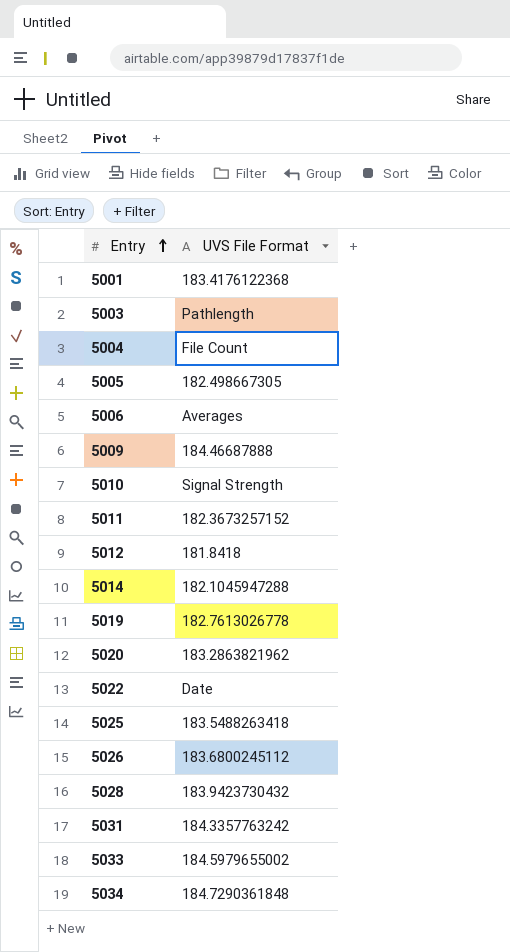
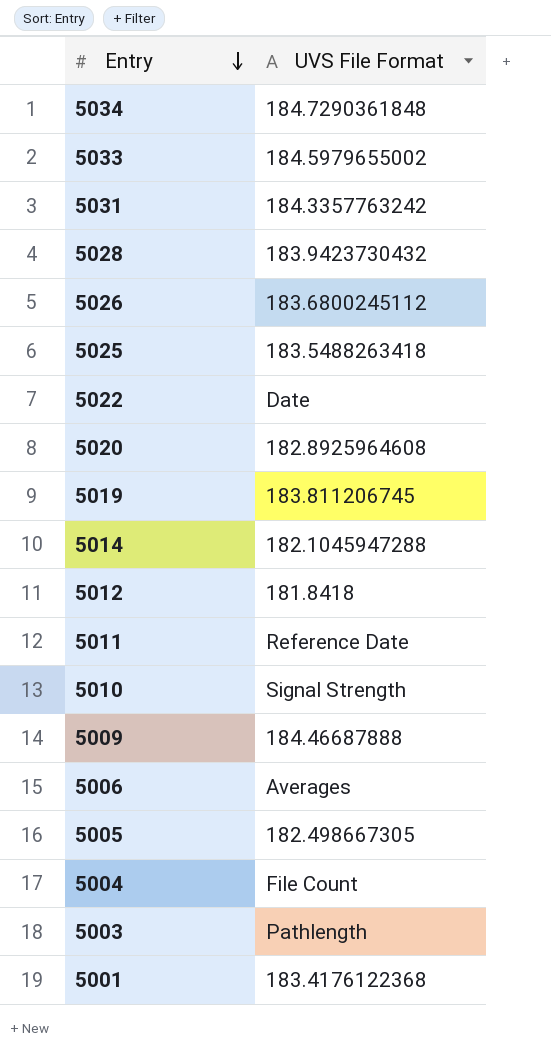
row order: Entry ascending -> Entry descending
5020 | UVS File Format: 183.2863821962 -> 182.8925964608
5019 | UVS File Format: 182.7613026778 -> 183.811206745
5011 | UVS File Format: 182.3673257152 -> Reference Date

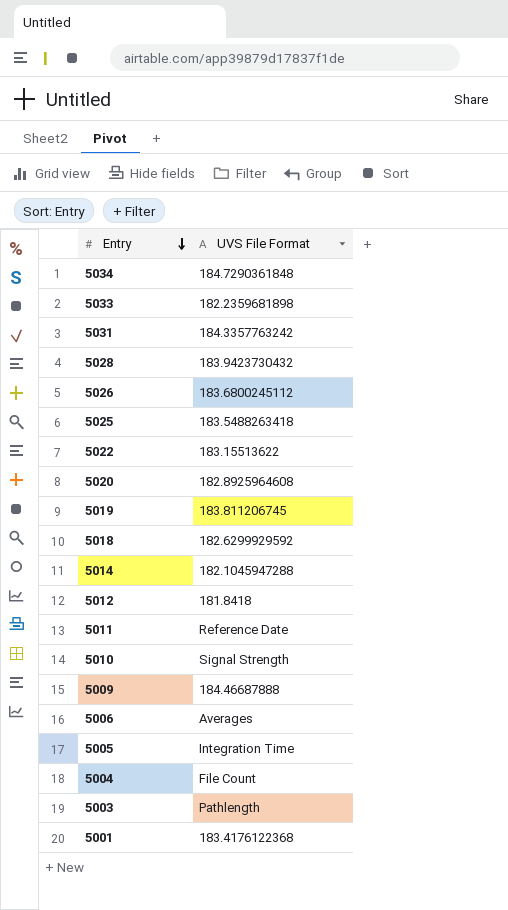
5033 | UVS File Format: 184.5979655002 -> 182.2359681898
5022 | UVS File Format: Date -> 183.15513622
row 5018: none -> 182.6299929592
5005 | UVS File Format: 182.498667305 -> Integration Time

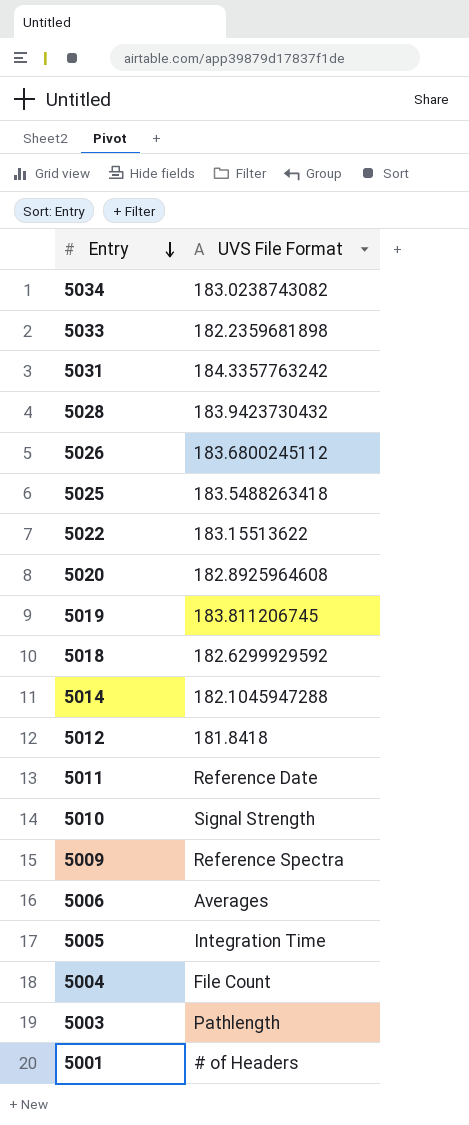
5034 | UVS File Format: 184.7290361848 -> 183.0238743082
5009 | UVS File Format: 184.46687888 -> Reference Spectra
5001 | UVS File Format: 183.4176122368 -> # of Headers

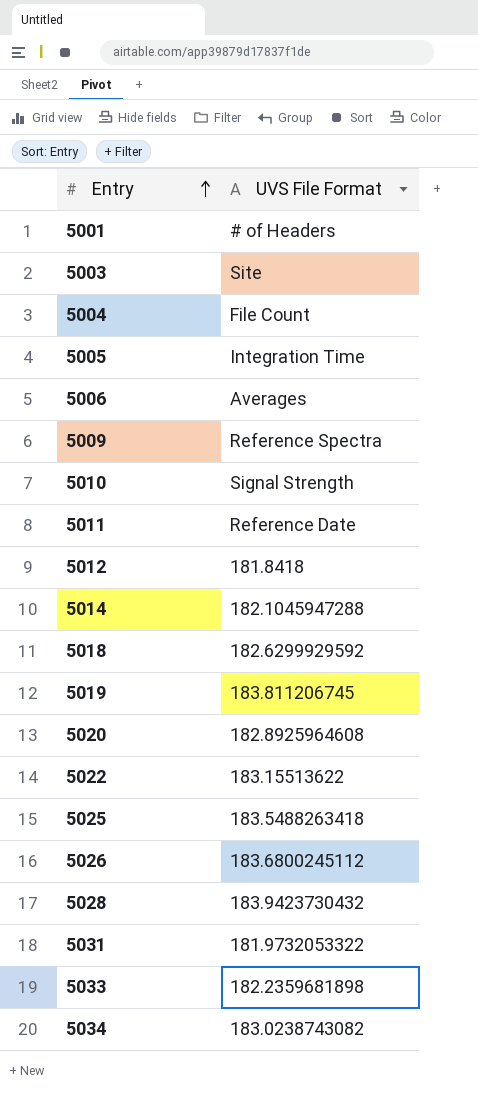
row order: Entry descending -> Entry ascending
5003 | UVS File Format: Pathlength -> Site
5031 | UVS File Format: 184.3357763242 -> 181.9732053322

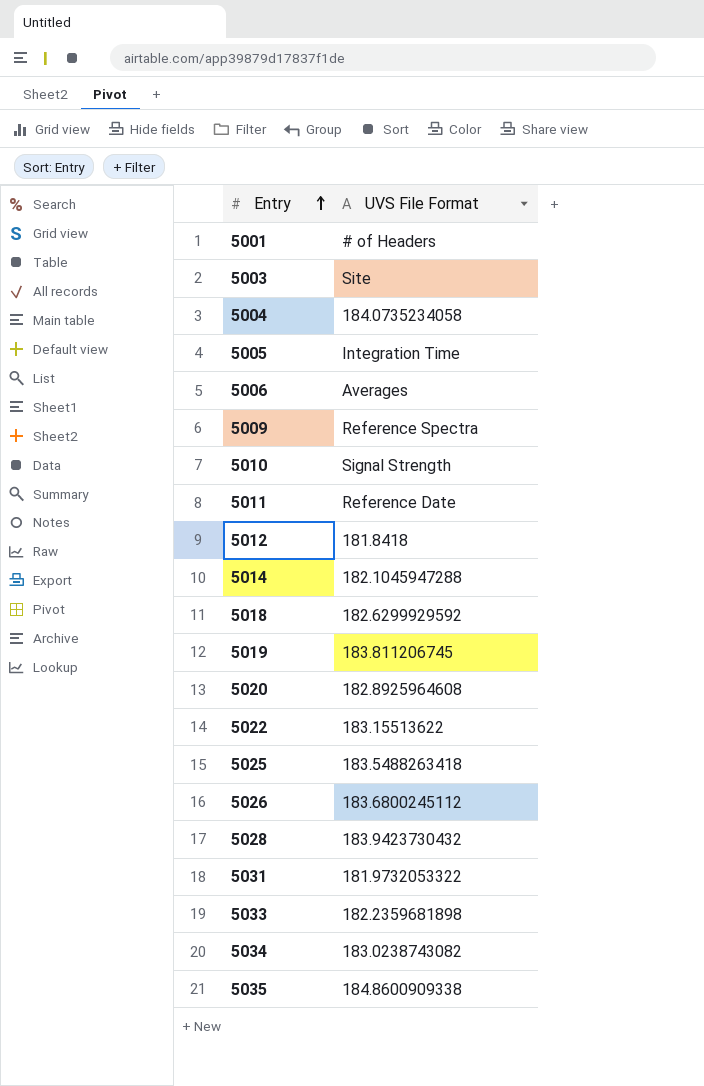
5004 | UVS File Format: File Count -> 184.0735234058
row 5035: none -> 184.8600909338

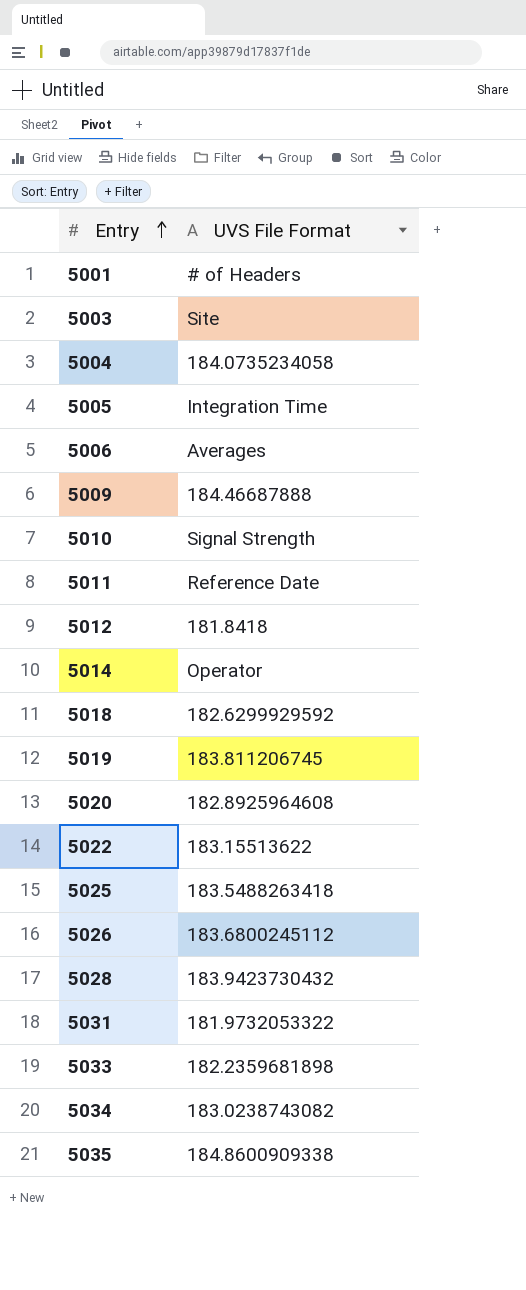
5009 | UVS File Format: Reference Spectra -> 184.46687888
5014 | UVS File Format: 182.1045947288 -> Operator

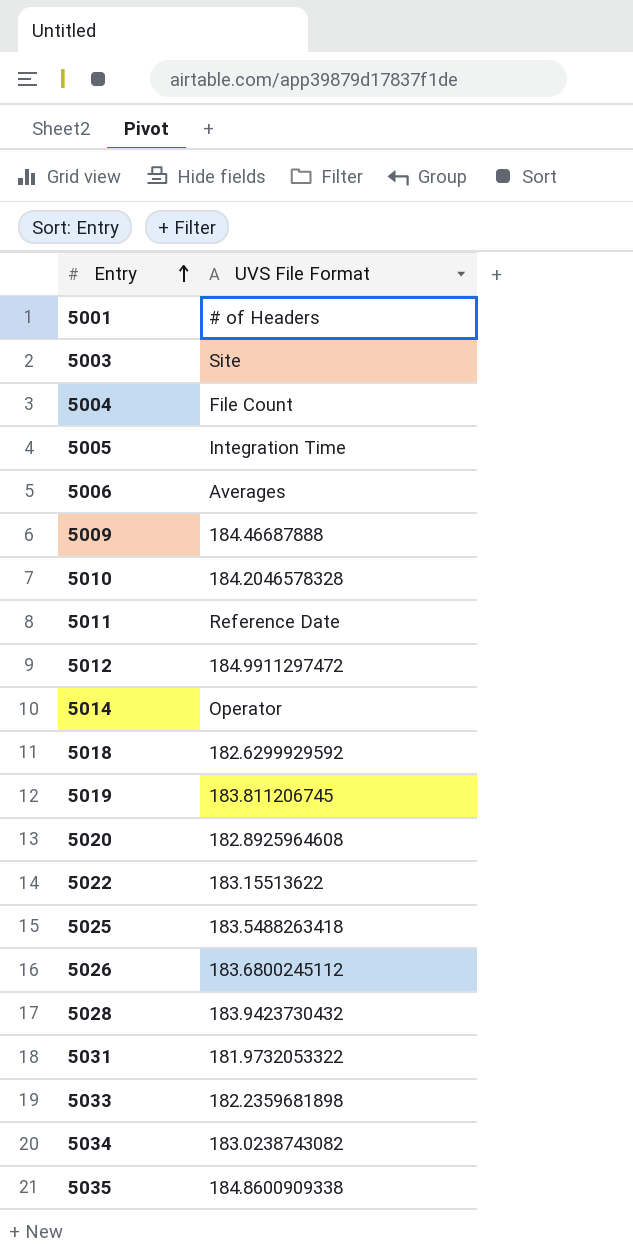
5004 | UVS File Format: 184.0735234058 -> File Count
5010 | UVS File Format: Signal Strength -> 184.2046578328
5012 | UVS File Format: 181.8418 -> 184.9911297472

